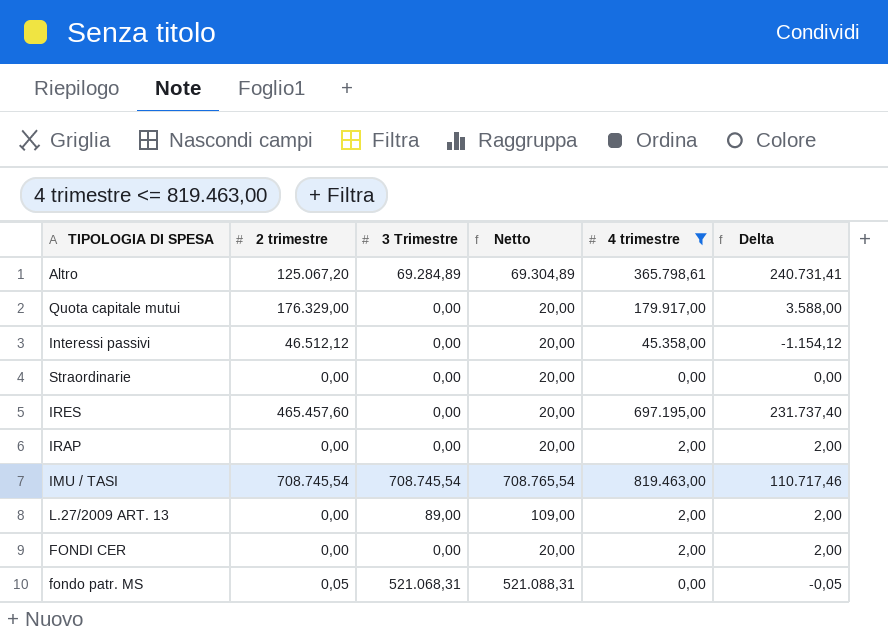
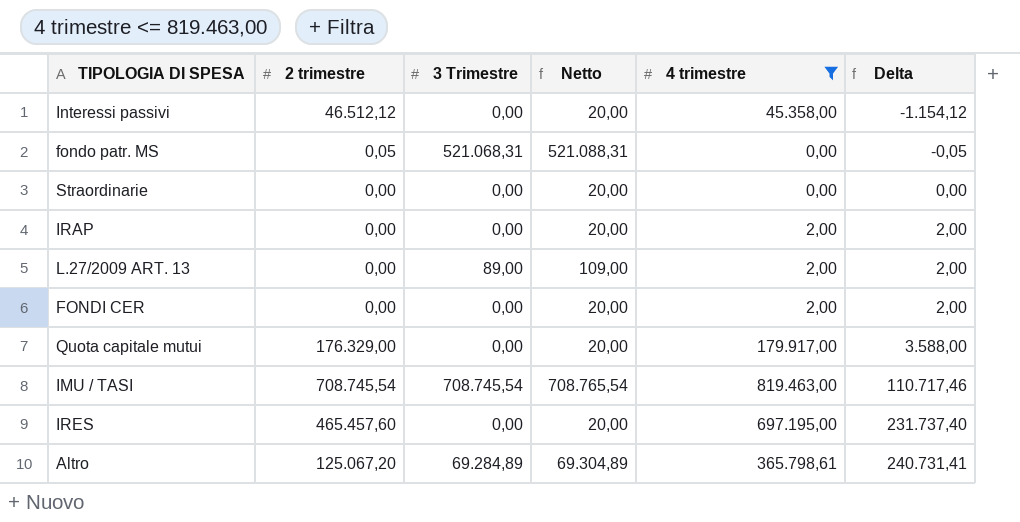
row order: none -> Delta ascending

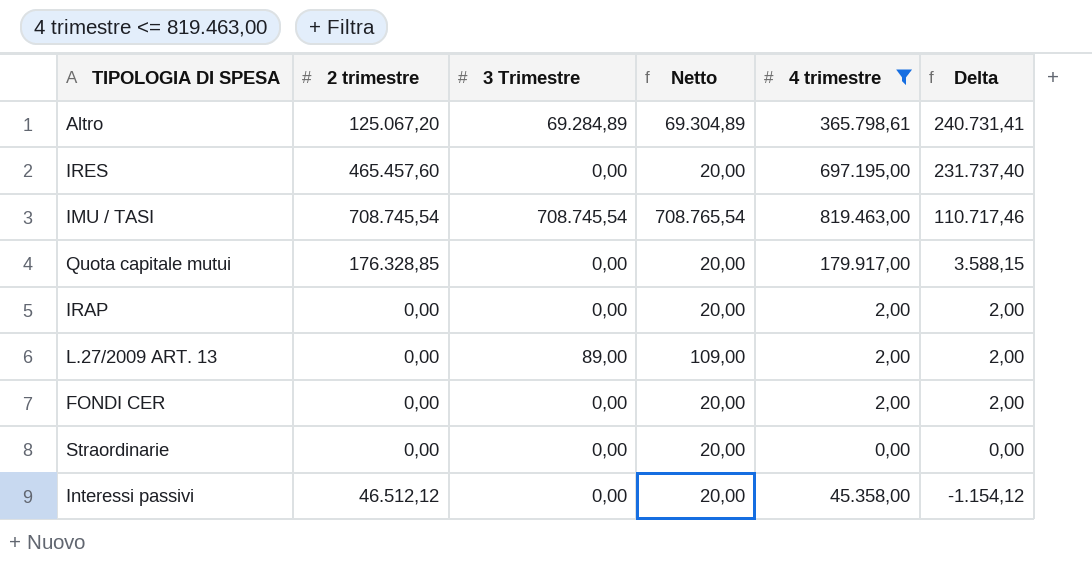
row order: Delta ascending -> Delta descending
row fondo patr. MS: 0,05 | 521.068,31 | 521.088,31 | 0,00 | -0,05 -> none
Quota capitale mutui | 2 trimestre: 176.329,00 -> 176.328,85
Quota capitale mutui | Delta: 3.588,00 -> 3.588,15

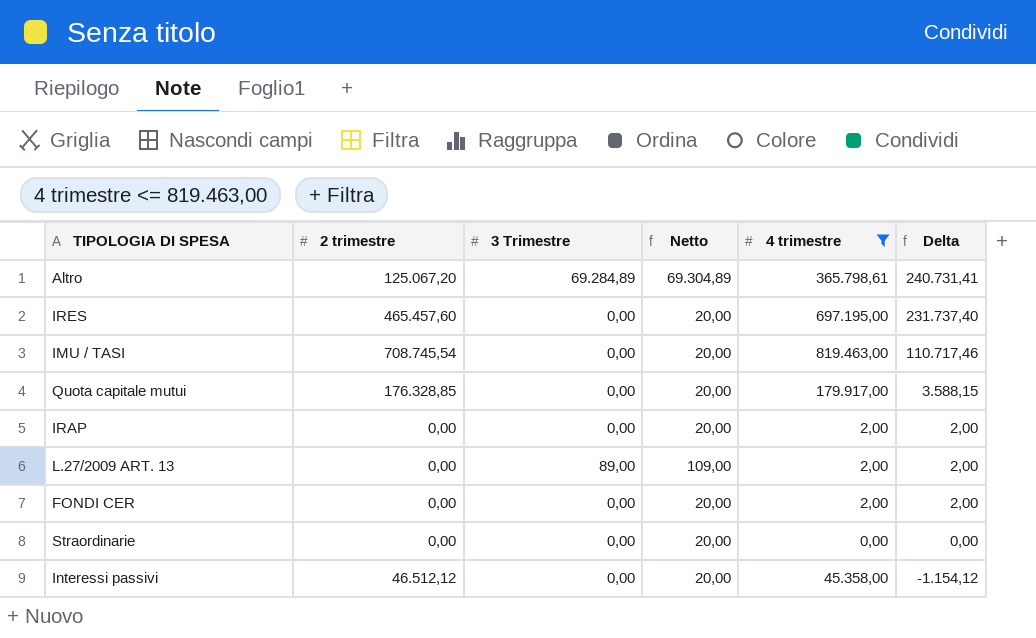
IMU / TASI | 3 Trimestre: 708.745,54 -> 0,00
IMU / TASI | Netto: 708.765,54 -> 20,00

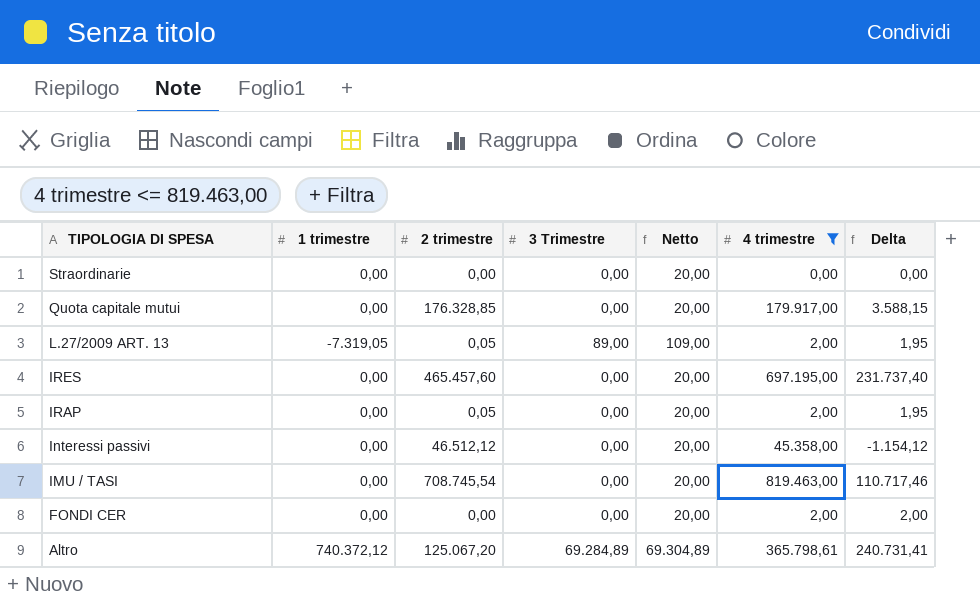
row order: Delta descending -> TIPOLOGIA DI SPESA descending
column 1 trimestre | position: none -> 2
L.27/2009 ART. 13 | 2 trimestre: 0,00 -> 0,05
L.27/2009 ART. 13 | Delta: 2,00 -> 1,95
IRAP | 2 trimestre: 0,00 -> 0,05
IRAP | Delta: 2,00 -> 1,95

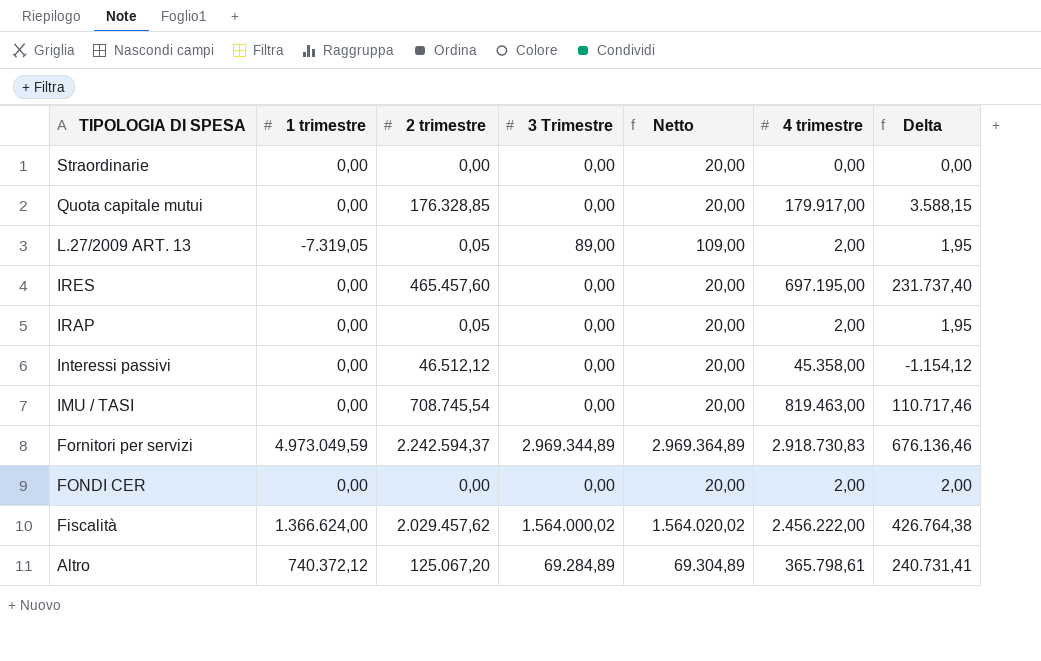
filter: 4 trimestre <= 819.463,00 -> none

